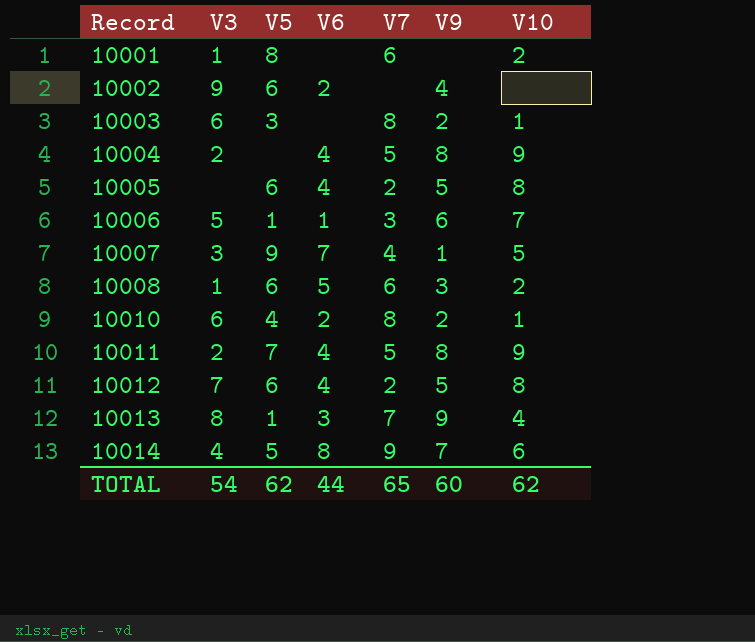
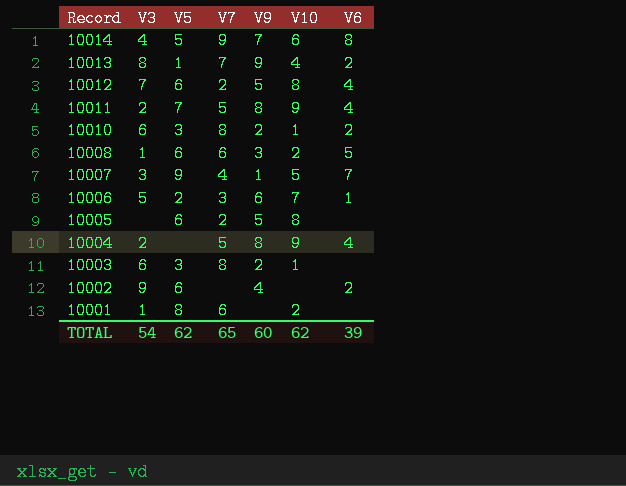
row order: Record ascending -> Record descending
column V6 | position: 4 -> 7
10013 | V6: 3 -> 2
10010 | V5: 4 -> 3
10006 | V5: 1 -> 2
10005 | V6: 4 -> none
TOTAL | V6: 44 -> 39

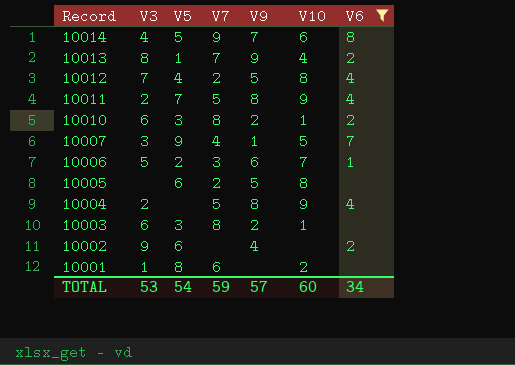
filter: none -> V6 != 5
10012 | V5: 6 -> 4
TOTAL | V3: 54 -> 53
TOTAL | V5: 62 -> 54
TOTAL | V7: 65 -> 59
TOTAL | V9: 60 -> 57
TOTAL | V10: 62 -> 60
TOTAL | V6: 39 -> 34

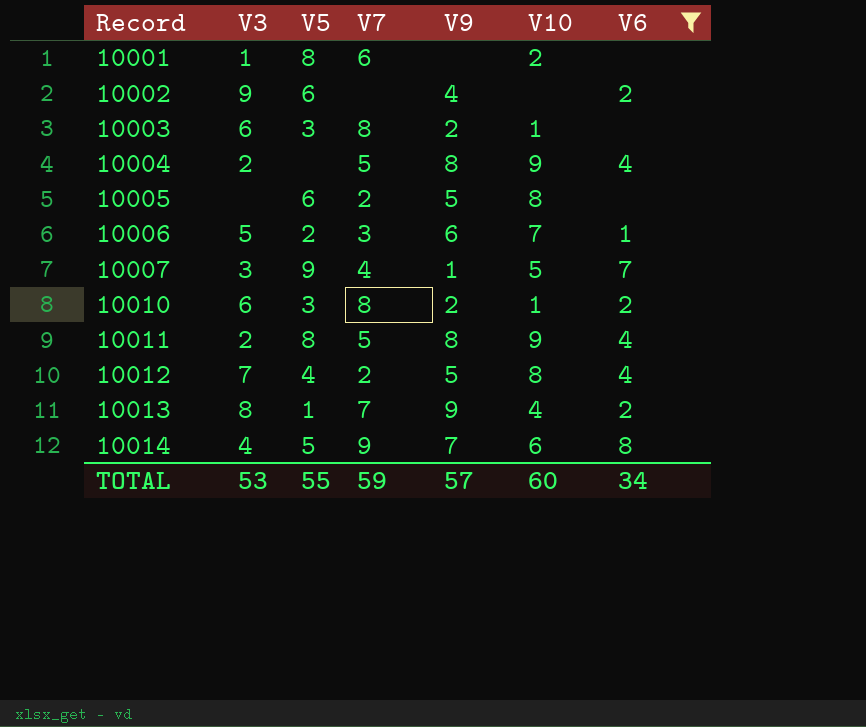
row order: Record descending -> Record ascending
10011 | V5: 7 -> 8
TOTAL | V5: 54 -> 55

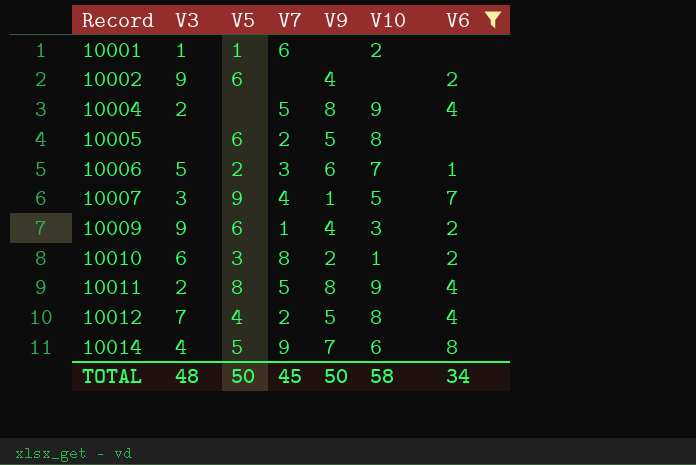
row 10003: 6 | 3 | 8 | 2 | 1 | none -> none
row 10013: 8 | 1 | 7 | 9 | 4 | 2 -> none
10001 | V5: 8 -> 1
row 10009: none -> 9 | 6 | 1 | 4 | 3 | 2
TOTAL | V3: 53 -> 48
TOTAL | V5: 55 -> 50
TOTAL | V7: 59 -> 45
TOTAL | V9: 57 -> 50
TOTAL | V10: 60 -> 58

